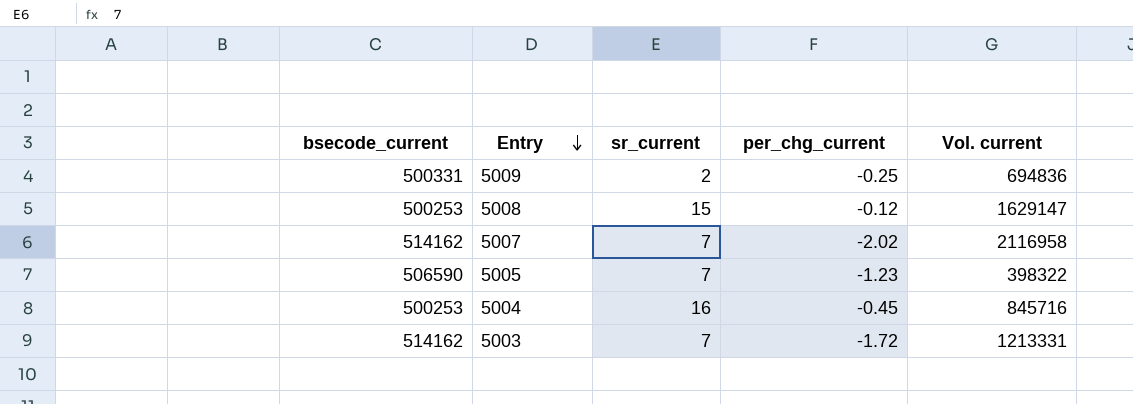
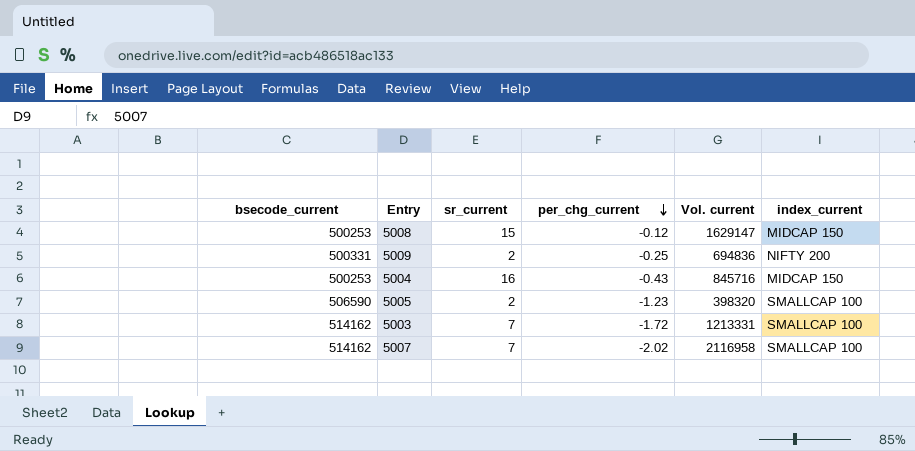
row order: Entry descending -> per_chg_current descending
column index_current | position: none -> 6
5004 | per_chg_current: -0.45 -> -0.43
5005 | sr_current: 7 -> 2
5005 | Vol. current: 398322 -> 398320

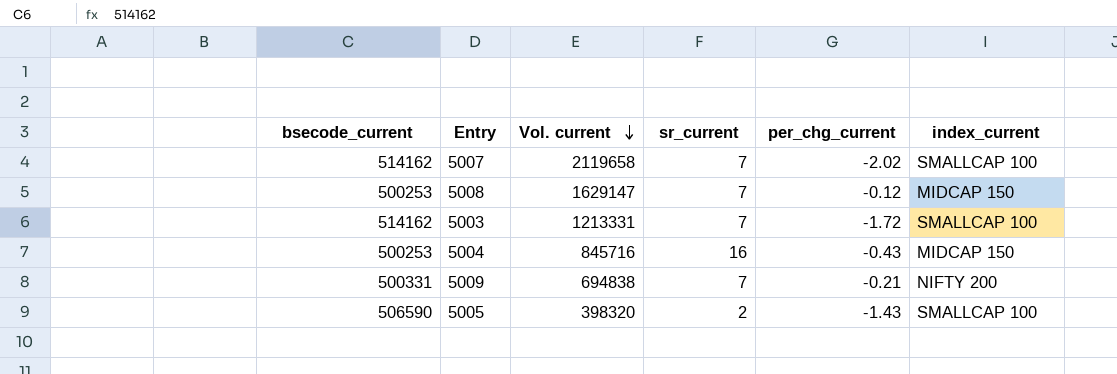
row order: per_chg_current descending -> Vol. current descending
column Vol. current | position: 5 -> 3
5007 | Vol. current: 2116958 -> 2119658
5008 | sr_current: 15 -> 7
5009 | Vol. current: 694836 -> 694838
5009 | sr_current: 2 -> 7
5009 | per_chg_current: -0.25 -> -0.21
5005 | per_chg_current: -1.23 -> -1.43

